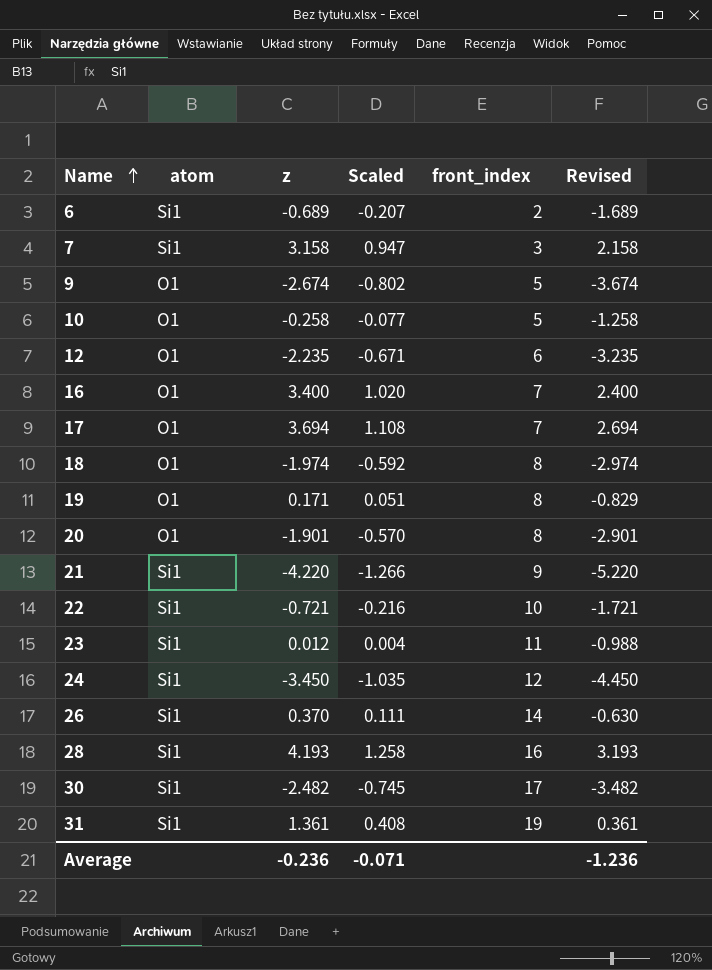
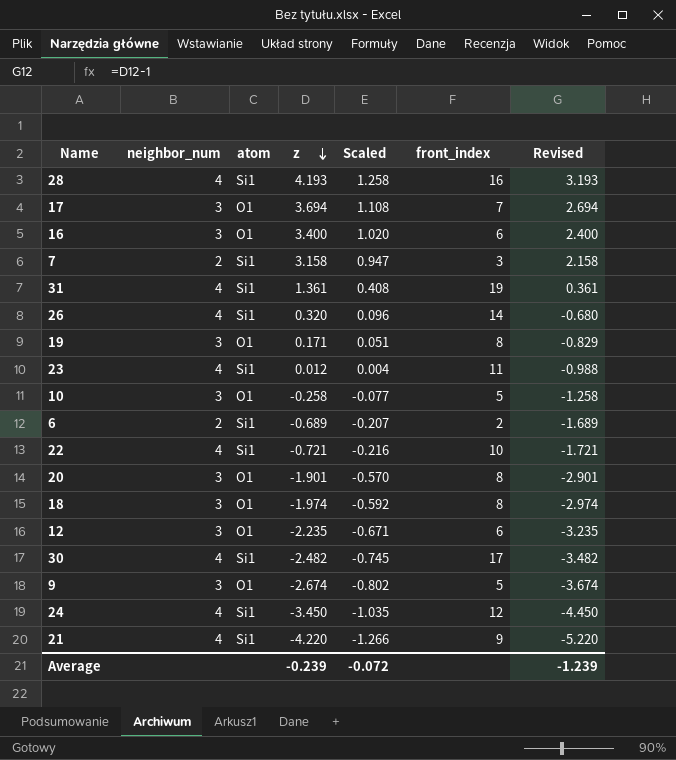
row order: Name ascending -> z descending
column neighbor_num | position: none -> 2
16 | front_index: 7 -> 6
26 | z: 0.370 -> 0.320
26 | Scaled: 0.111 -> 0.096
26 | Revised: -0.630 -> -0.680
Average | z: -0.236 -> -0.239
Average | Scaled: -0.071 -> -0.072
Average | Revised: -1.236 -> -1.239

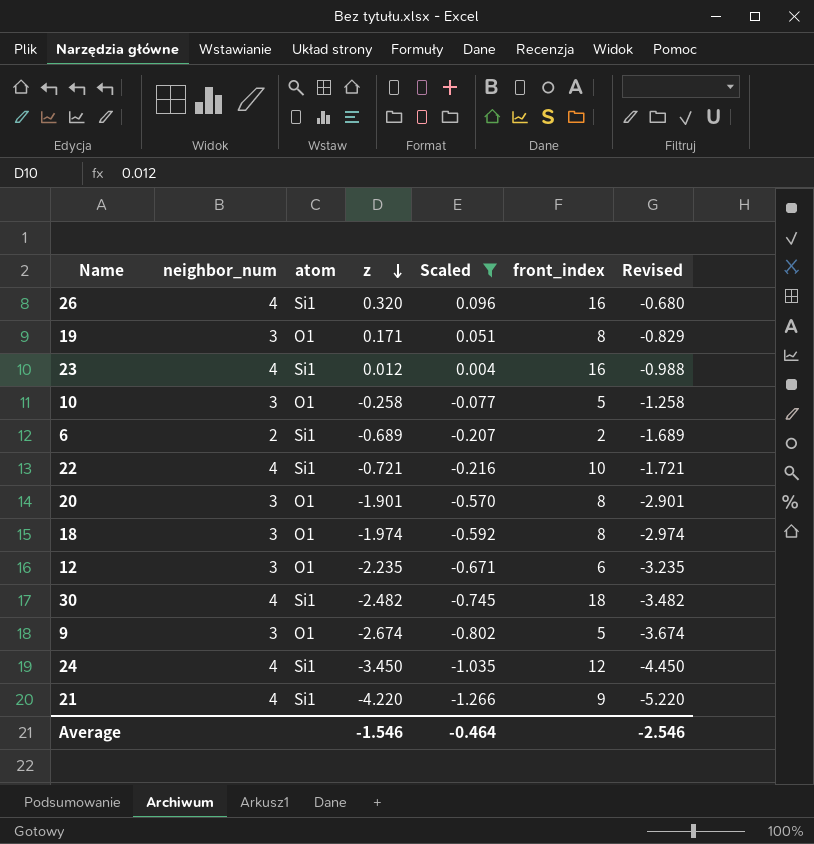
filter: none -> Scaled <= 0.096
26 | front_index: 14 -> 16
23 | front_index: 11 -> 16
30 | front_index: 17 -> 18
Average | z: -0.239 -> -1.546
Average | Scaled: -0.072 -> -0.464
Average | Revised: -1.239 -> -2.546

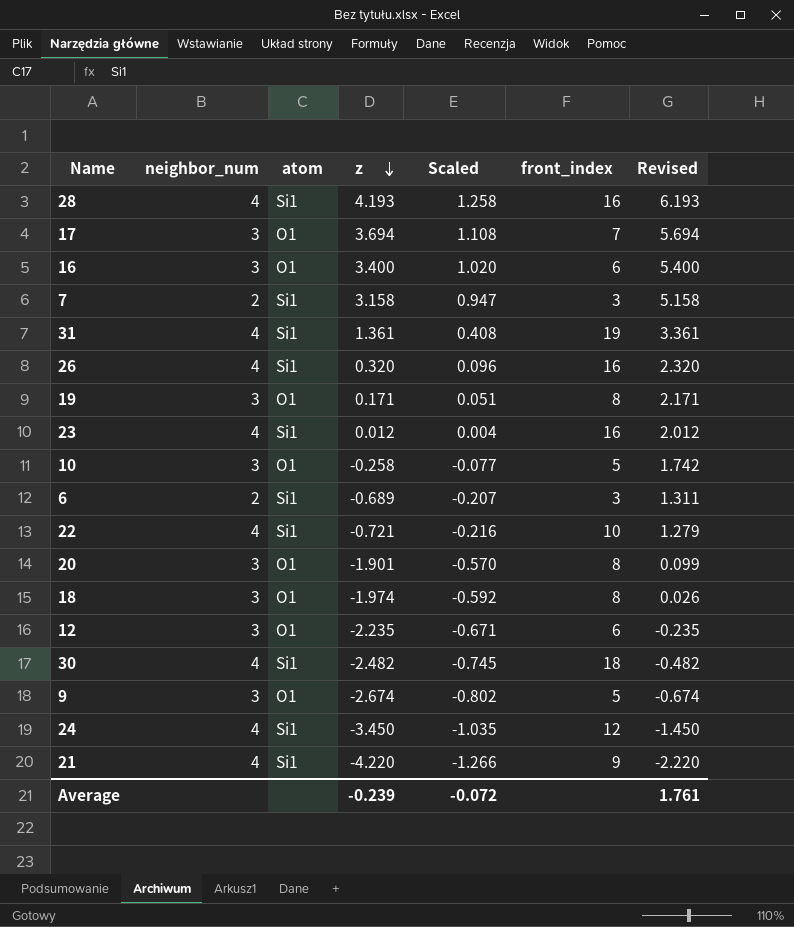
filter: Scaled <= 0.096 -> none
column Revised | formula: [z] - 1 -> [z] + 2
6 | front_index: 2 -> 3
Average | z: -1.546 -> -0.239
Average | Scaled: -0.464 -> -0.072
Average | Revised: -2.546 -> 1.761

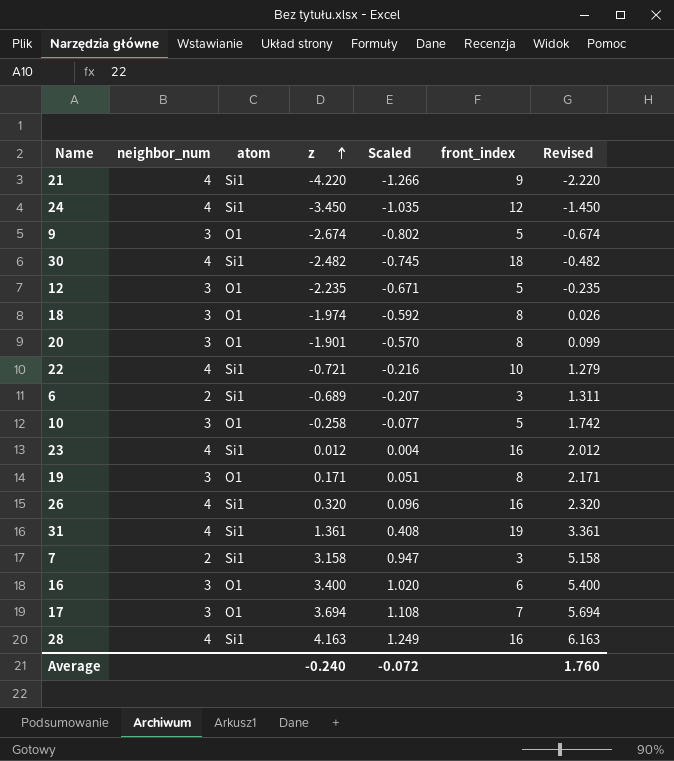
row order: z descending -> z ascending
12 | front_index: 6 -> 5
28 | z: 4.193 -> 4.163
28 | Scaled: 1.258 -> 1.249
28 | Revised: 6.193 -> 6.163
Average | z: -0.239 -> -0.240
Average | Revised: 1.761 -> 1.760

